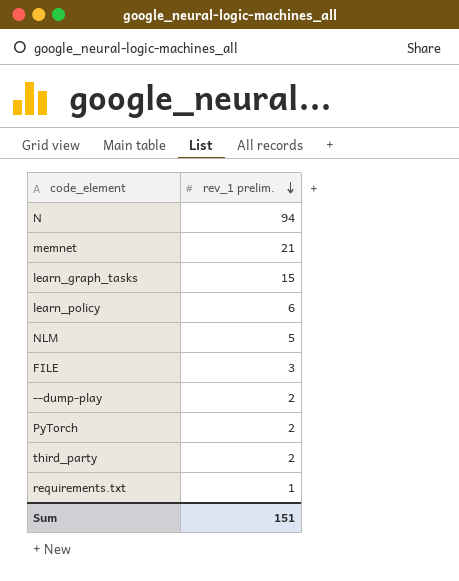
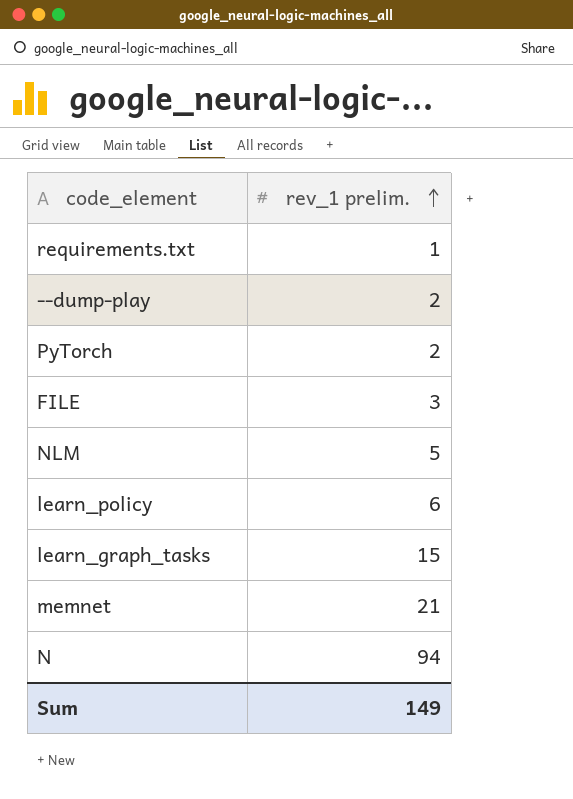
row order: rev_1 prelim. descending -> rev_1 prelim. ascending
row third_party: 2 -> none
Sum | rev_1 prelim.: 151 -> 149

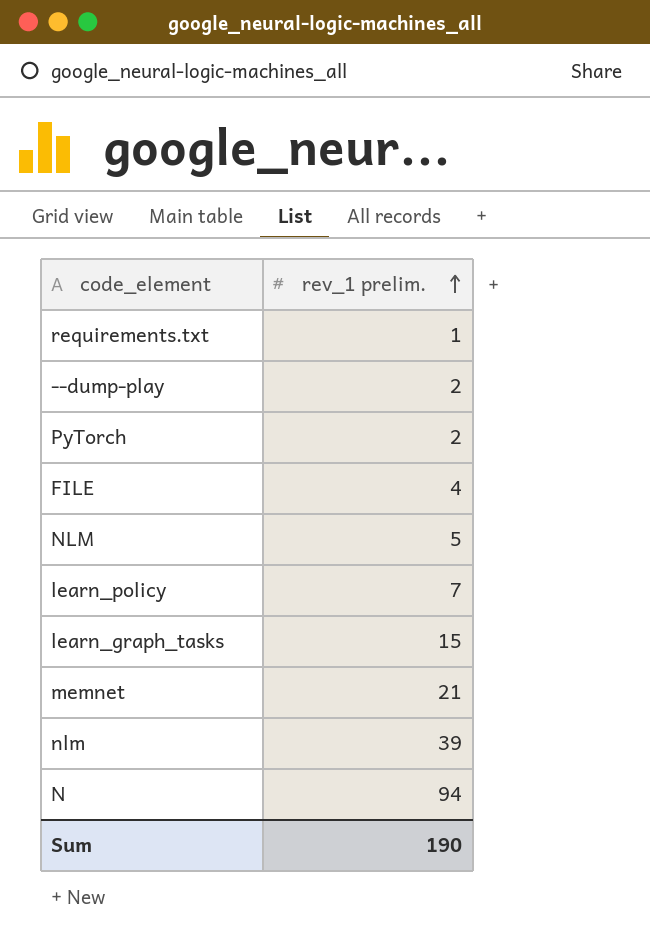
FILE | rev_1 prelim.: 3 -> 4
learn_policy | rev_1 prelim.: 6 -> 7
row nlm: none -> 39
Sum | rev_1 prelim.: 149 -> 190

